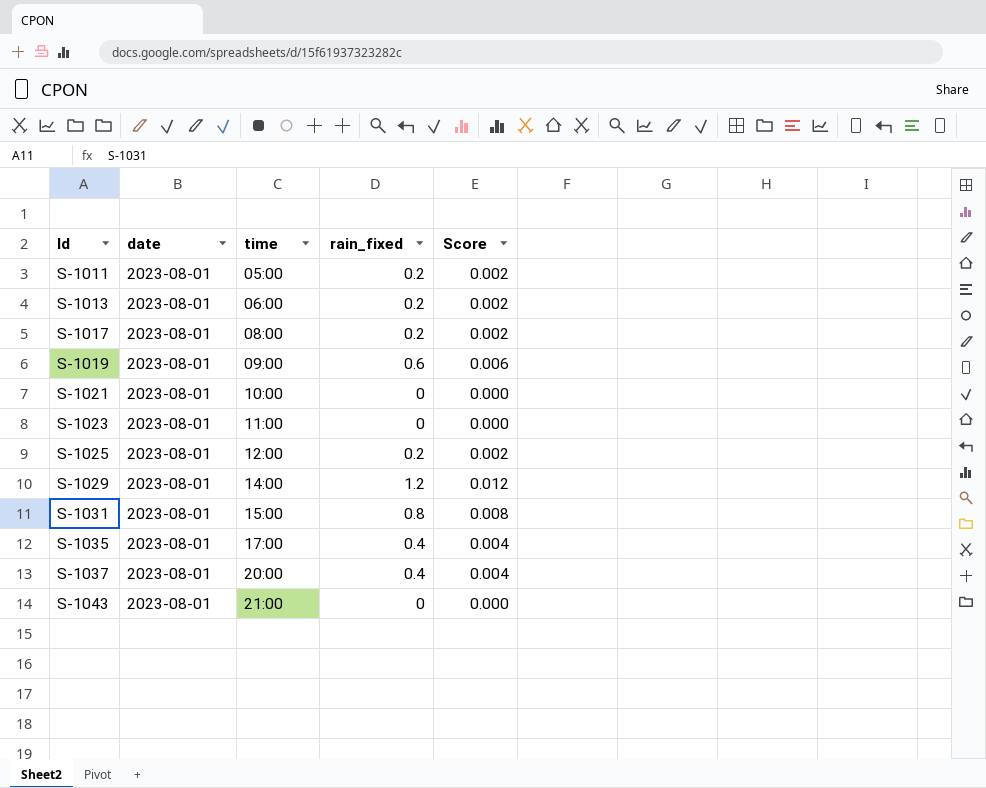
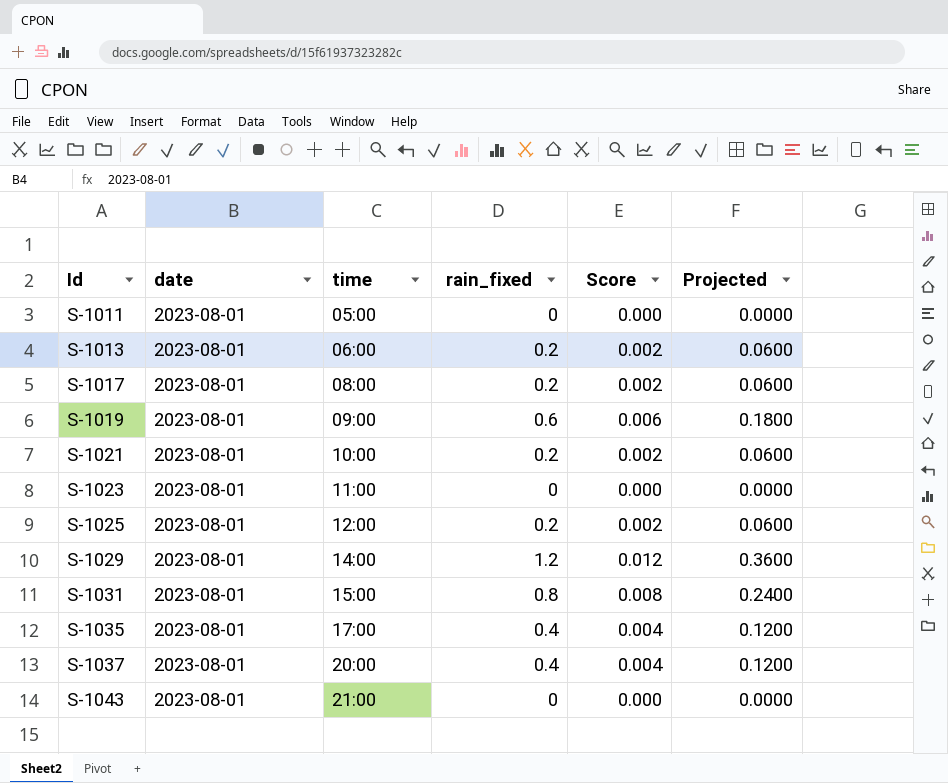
column Projected | formula: none -> [rain_fixed] * 0.3
S-1011 | rain_fixed: 0.2 -> 0
S-1011 | Score: 0.002 -> 0.000
S-1021 | rain_fixed: 0 -> 0.2
S-1021 | Score: 0.000 -> 0.002

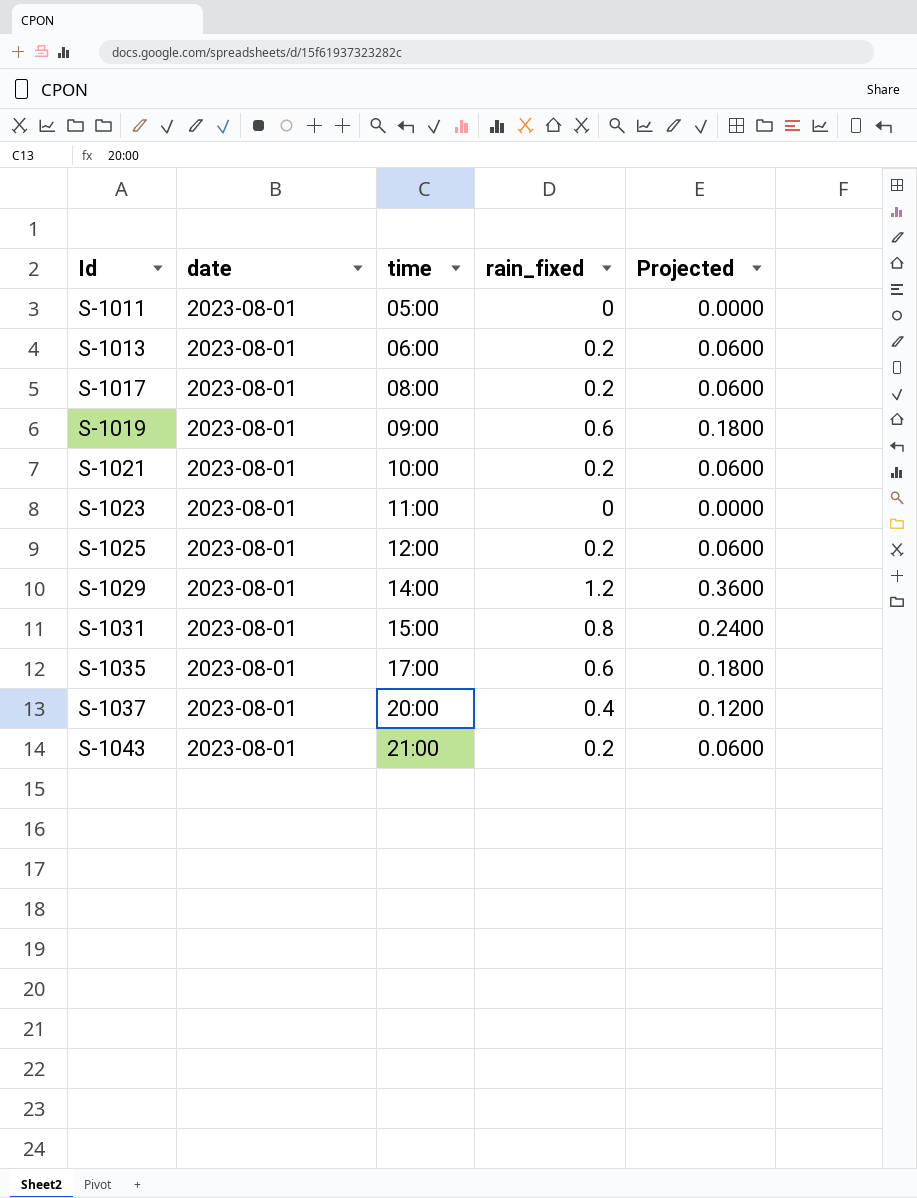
column Score | formula: [rain_fixed] * 0.01 -> none
S-1035 | rain_fixed: 0.4 -> 0.6
S-1035 | Projected: 0.1200 -> 0.1800
S-1043 | rain_fixed: 0 -> 0.2
S-1043 | Projected: 0.0000 -> 0.0600

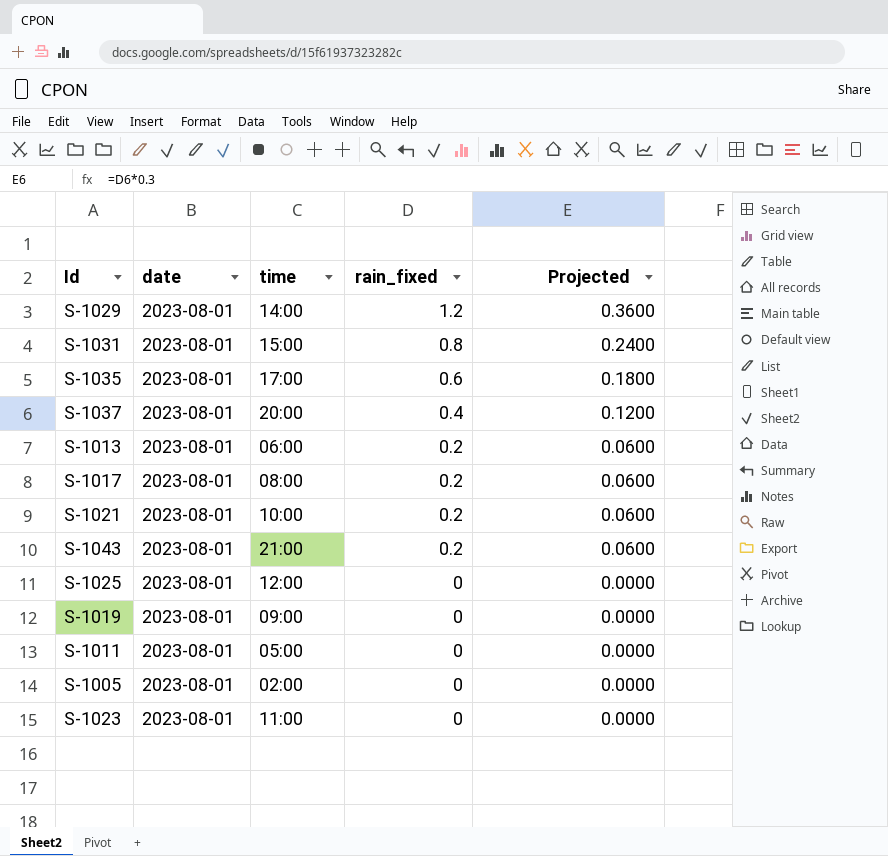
row order: Id ascending -> rain_fixed descending
S-1025 | rain_fixed: 0.2 -> 0
S-1025 | Projected: 0.0600 -> 0.0000
S-1019 | rain_fixed: 0.6 -> 0
S-1019 | Projected: 0.1800 -> 0.0000
row S-1005: none -> 2023-08-01 | 02:00 | 0 | 0.0000

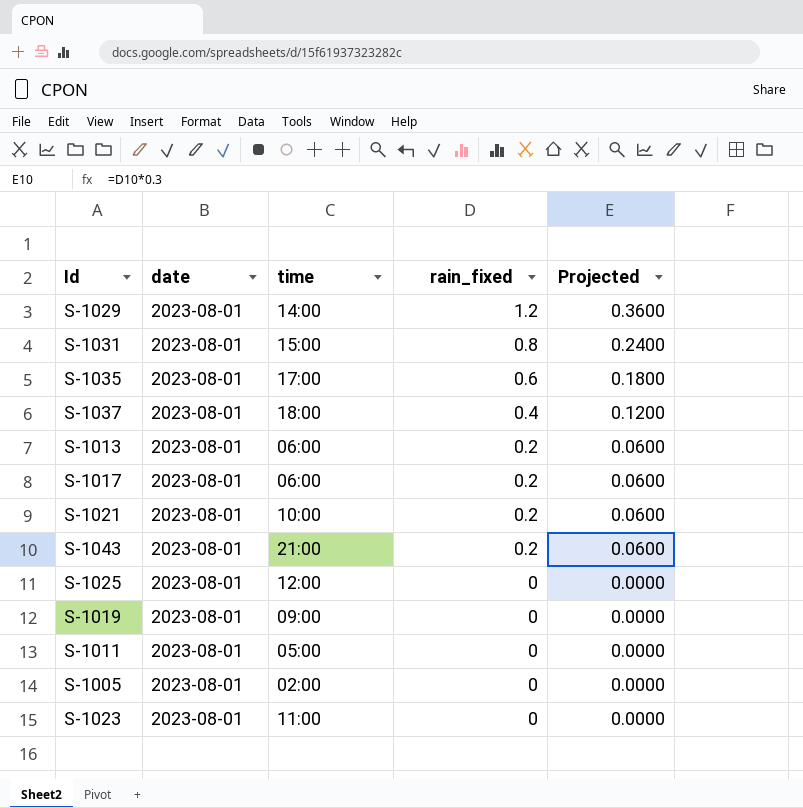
S-1037 | time: 20:00 -> 18:00
S-1017 | time: 08:00 -> 06:00

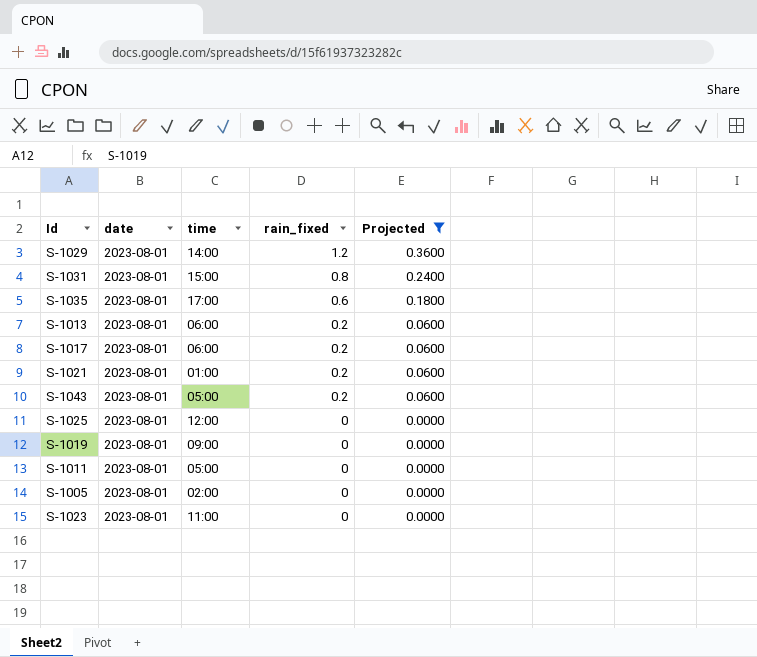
filter: none -> Projected != 0.1200
S-1021 | time: 10:00 -> 01:00
S-1043 | time: 21:00 -> 05:00

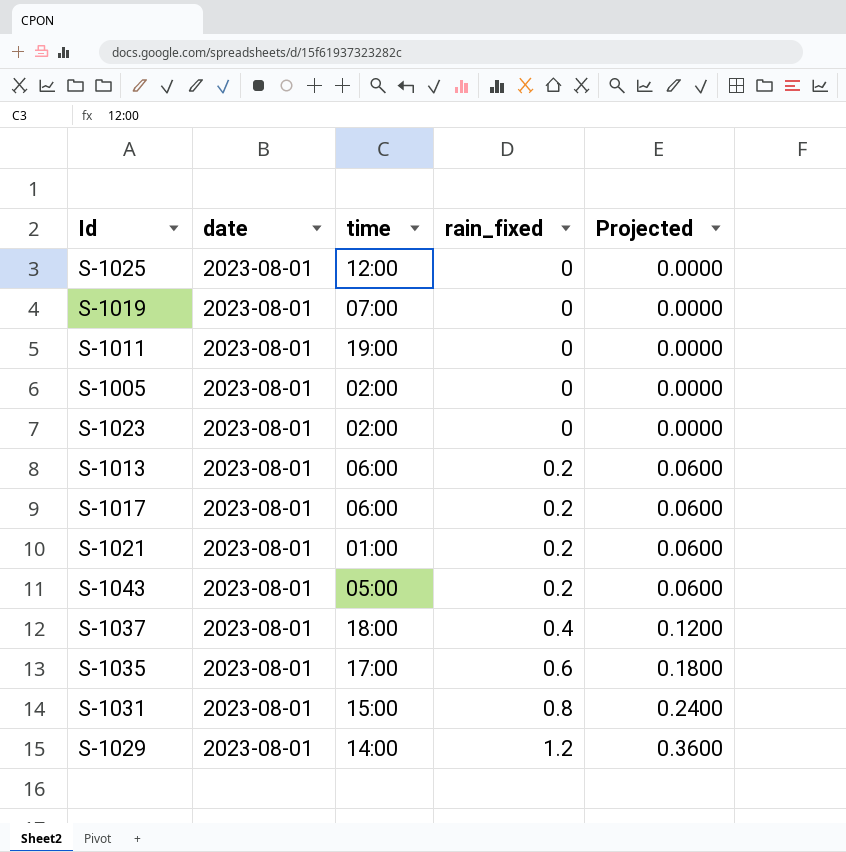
filter: Projected != 0.1200 -> none
row order: rain_fixed descending -> rain_fixed ascending
S-1019 | time: 09:00 -> 07:00
S-1011 | time: 05:00 -> 19:00
S-1023 | time: 11:00 -> 02:00

